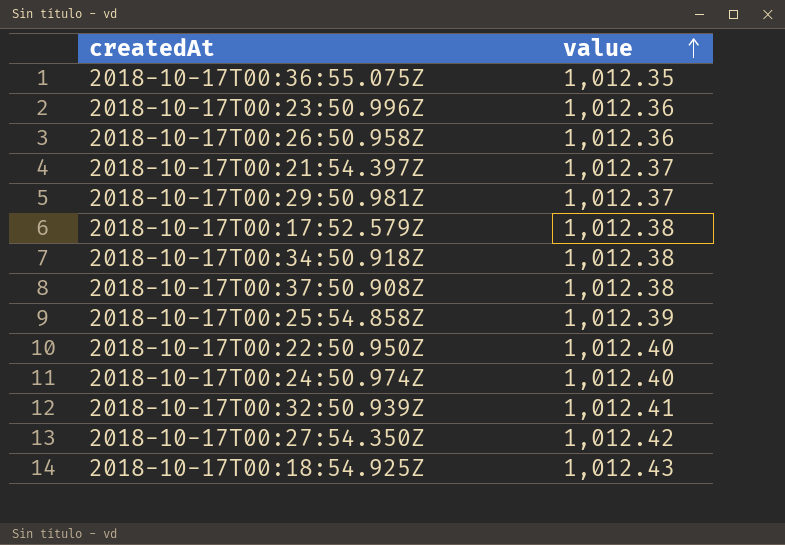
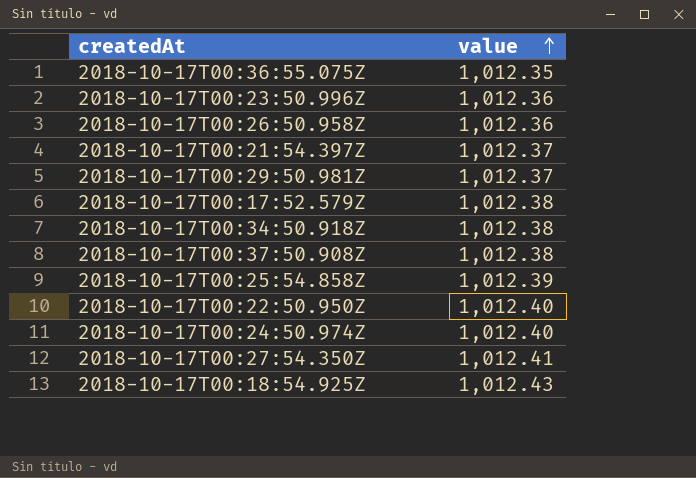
row 2018-10-17T00:32:50.939Z: 1,012.41 -> none
2018-10-17T00:27:54.350Z | value: 1,012.42 -> 1,012.41

